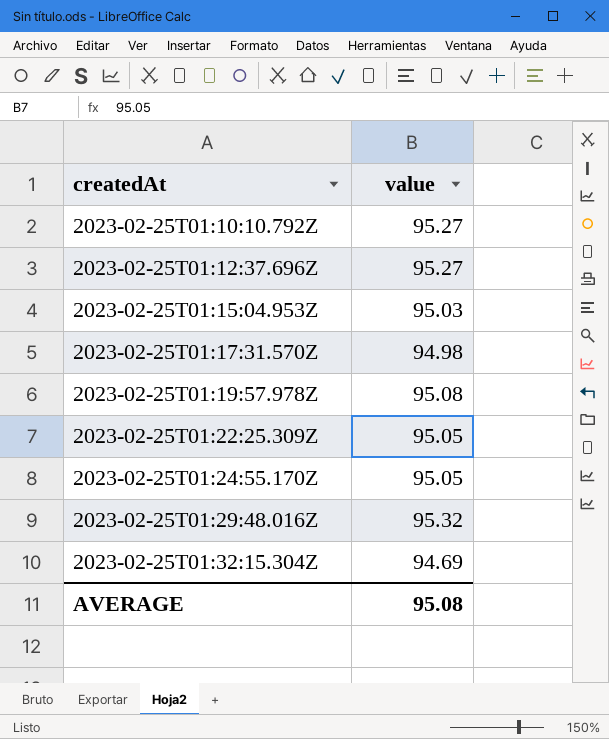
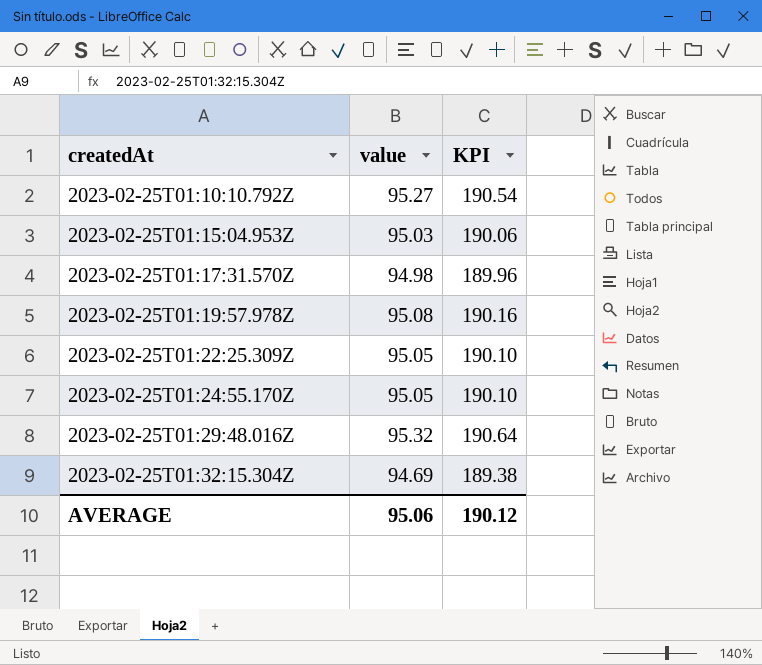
column KPI | formula: none -> [value] * 2
row 2023-02-25T01:12:37.696Z: 95.27 -> none
AVERAGE | value: 95.08 -> 95.06

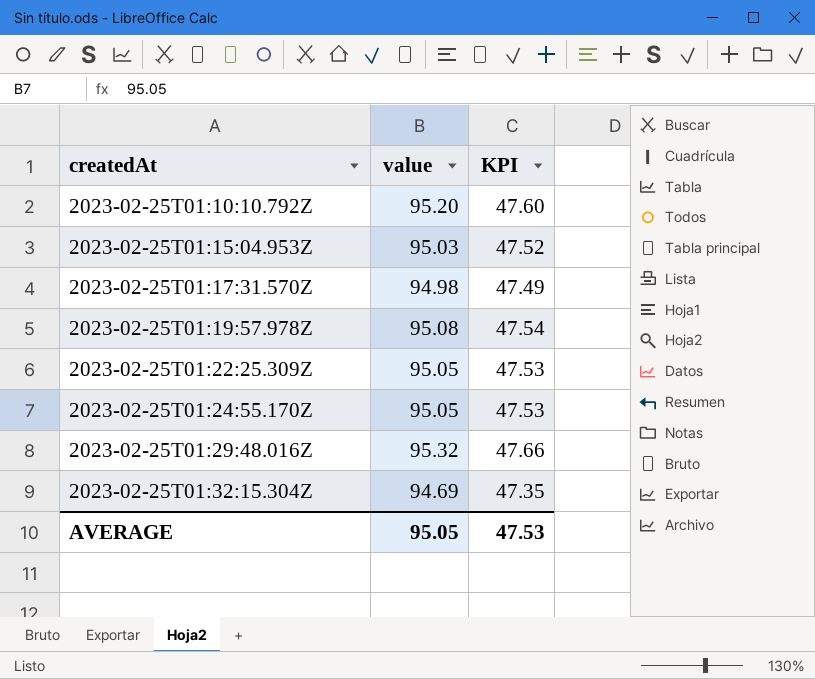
column KPI | formula: [value] * 2 -> [value] * 0.5
2023-02-25T01:10:10.792Z | value: 95.27 -> 95.20
AVERAGE | value: 95.06 -> 95.05
AVERAGE | KPI: 190.12 -> 47.53

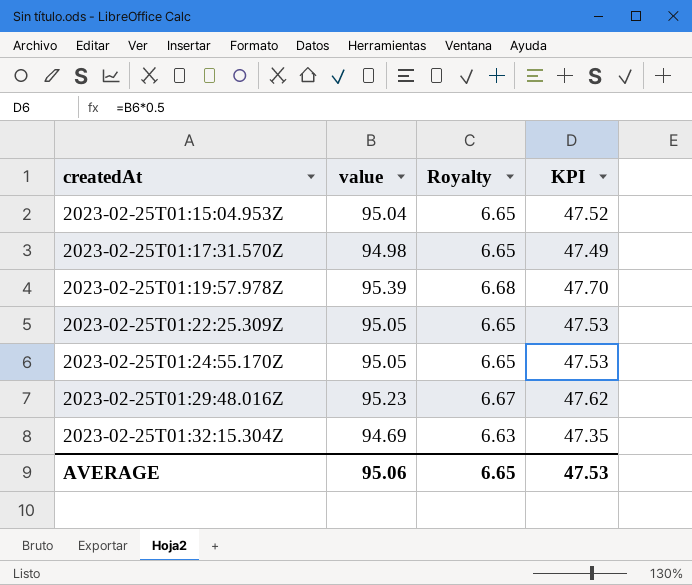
column Royalty | formula: none -> [value] * 0.07
row 2023-02-25T01:10:10.792Z: 95.20 | 47.60 -> none
2023-02-25T01:15:04.953Z | value: 95.03 -> 95.04
2023-02-25T01:19:57.978Z | value: 95.08 -> 95.39
2023-02-25T01:19:57.978Z | KPI: 47.54 -> 47.70
2023-02-25T01:29:48.016Z | value: 95.32 -> 95.23
2023-02-25T01:29:48.016Z | KPI: 47.66 -> 47.62
AVERAGE | value: 95.05 -> 95.06

